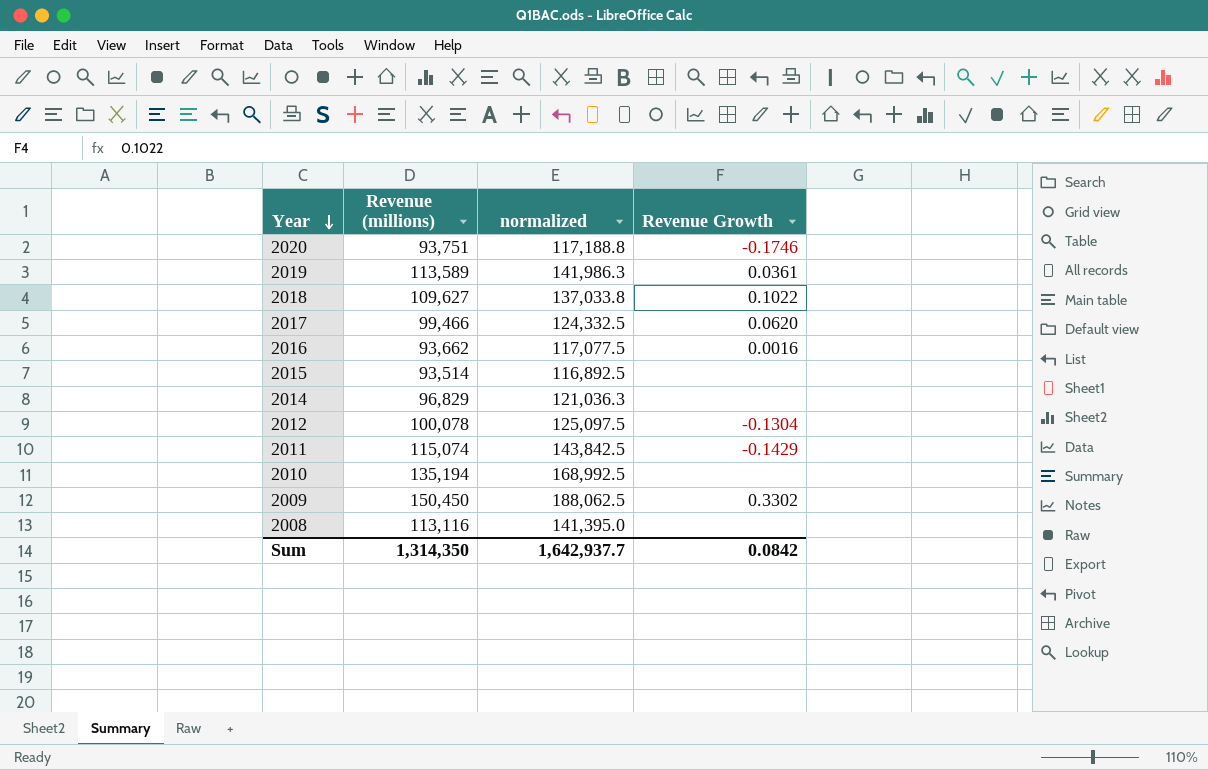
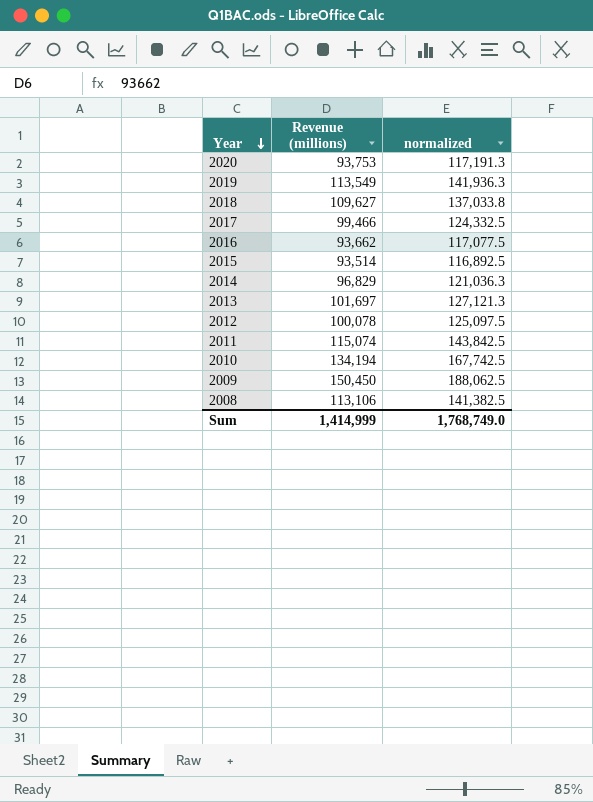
column Revenue Growth | position: 4 -> none
2020 | Revenue (millions): 93,751 -> 93,753
2020 | normalized: 117,188.8 -> 117,191.3
2019 | Revenue (millions): 113,589 -> 113,549
2019 | normalized: 141,986.3 -> 141,936.3
row 2013: none -> 101,697 | 127,121.3
2010 | Revenue (millions): 135,194 -> 134,194
2010 | normalized: 168,992.5 -> 167,742.5
2008 | Revenue (millions): 113,116 -> 113,106
2008 | normalized: 141,395.0 -> 141,382.5
Sum | Revenue (millions): 1,314,350 -> 1,414,999
Sum | normalized: 1,642,937.7 -> 1,768,749.0

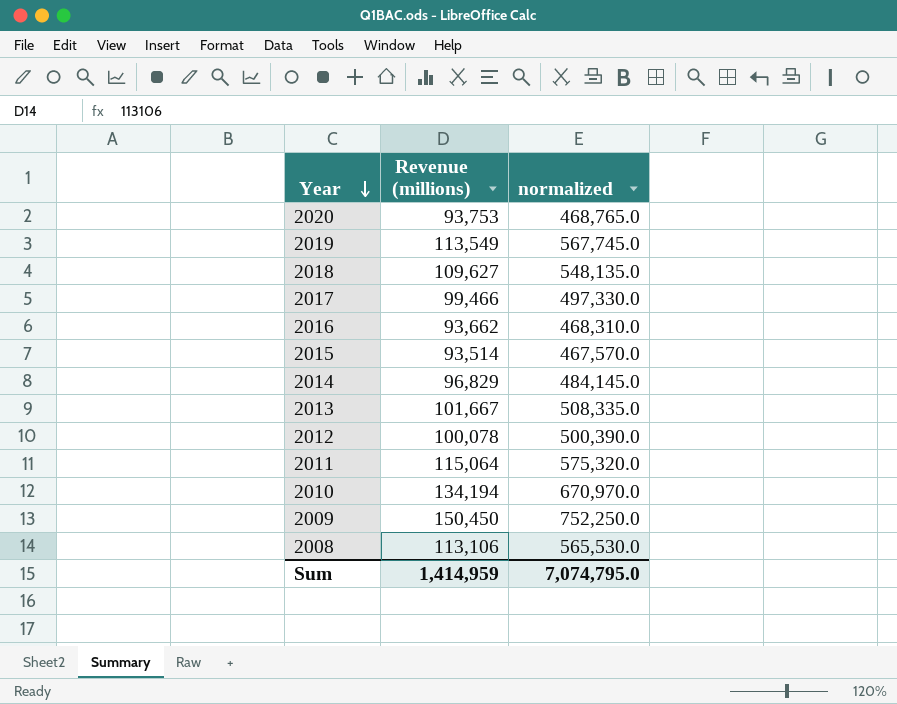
column normalized | formula: [Revenue (millions)] * 1.25 -> [Revenue (millions)] * 5
2013 | Revenue (millions): 101,697 -> 101,667
2011 | Revenue (millions): 115,074 -> 115,064
Sum | Revenue (millions): 1,414,999 -> 1,414,959
Sum | normalized: 1,768,749.0 -> 7,074,795.0

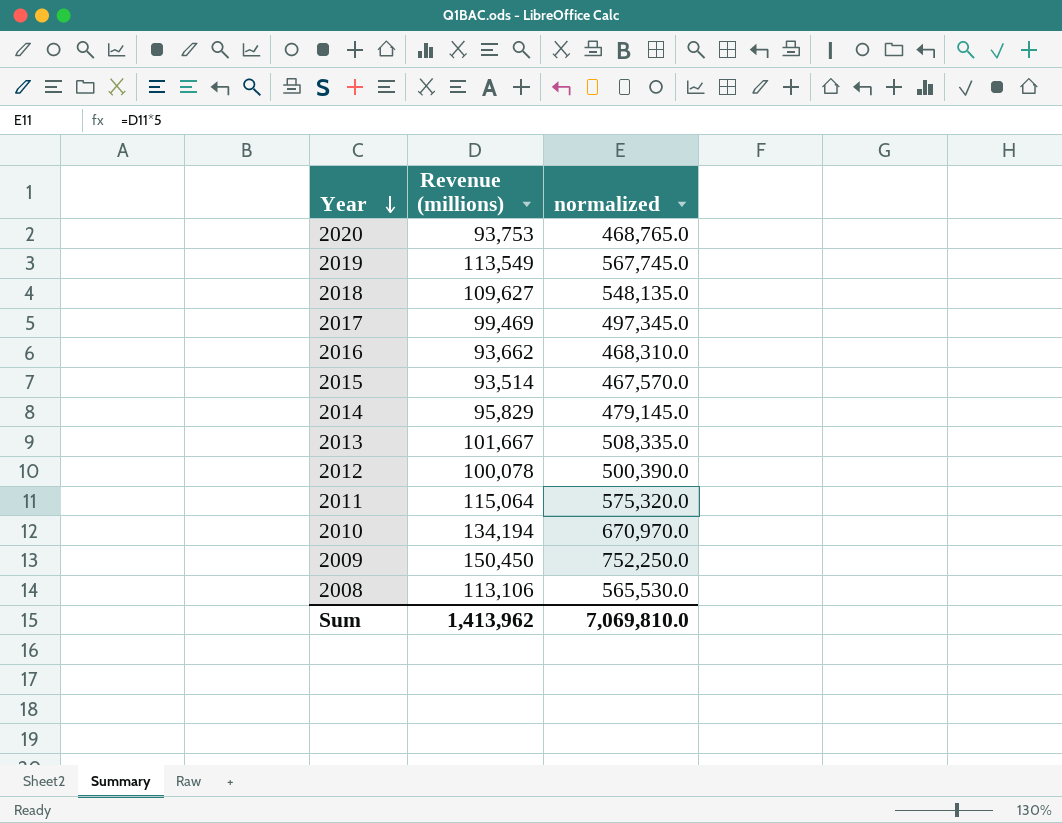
2017 | Revenue (millions): 99,466 -> 99,469
2017 | normalized: 497,330.0 -> 497,345.0
2014 | Revenue (millions): 96,829 -> 95,829
2014 | normalized: 484,145.0 -> 479,145.0
Sum | Revenue (millions): 1,414,959 -> 1,413,962
Sum | normalized: 7,074,795.0 -> 7,069,810.0

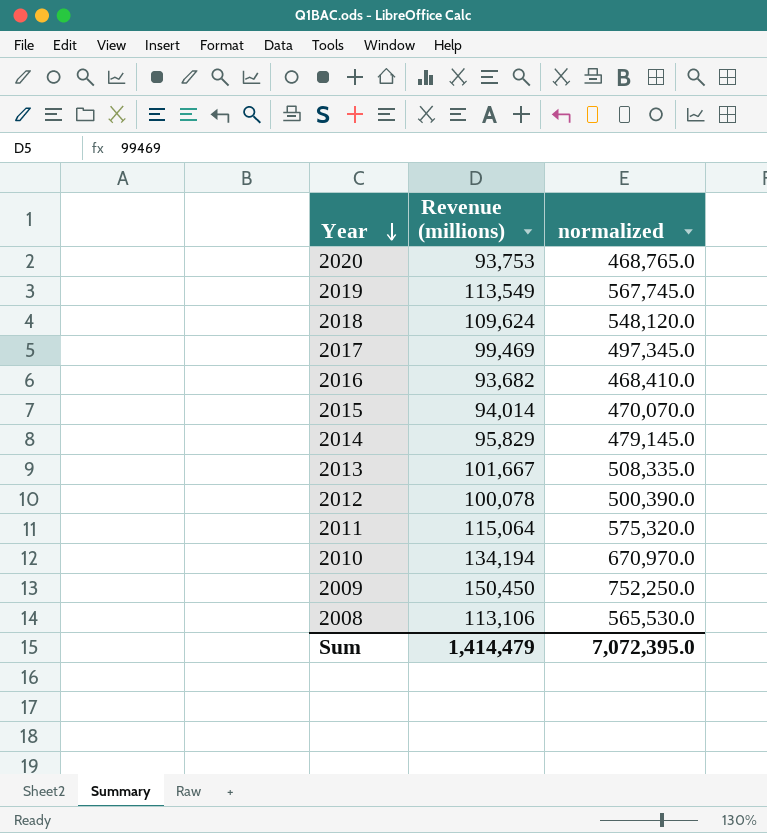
2018 | Revenue (millions): 109,627 -> 109,624
2018 | normalized: 548,135.0 -> 548,120.0
2016 | Revenue (millions): 93,662 -> 93,682
2016 | normalized: 468,310.0 -> 468,410.0
2015 | Revenue (millions): 93,514 -> 94,014
2015 | normalized: 467,570.0 -> 470,070.0
Sum | Revenue (millions): 1,413,962 -> 1,414,479
Sum | normalized: 7,069,810.0 -> 7,072,395.0

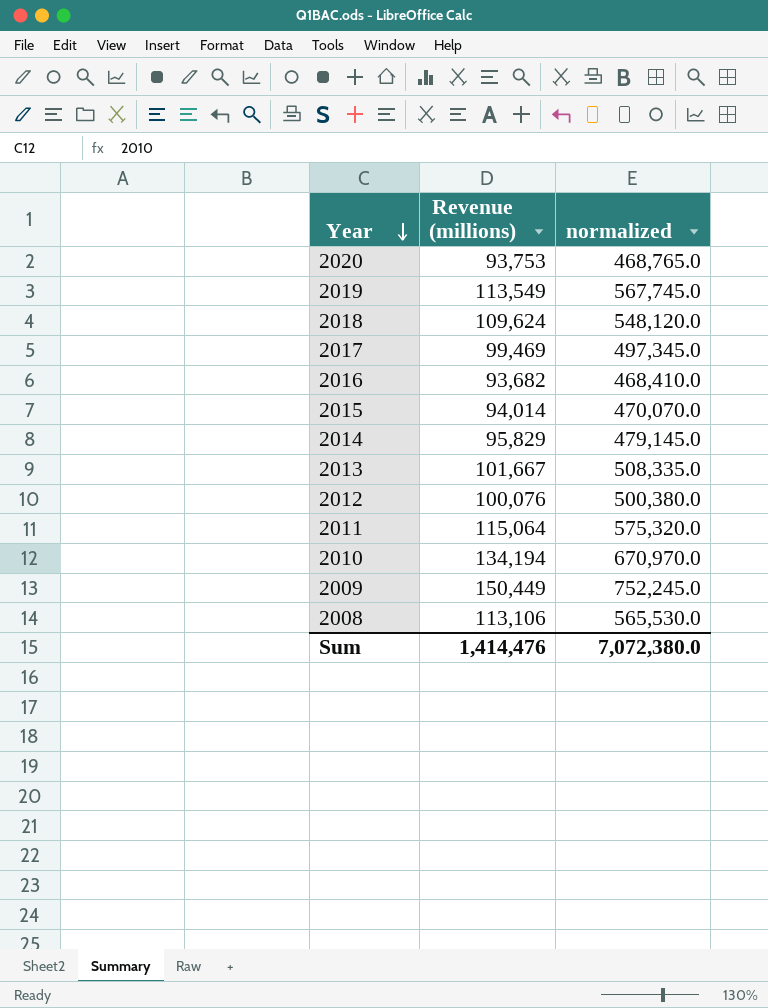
2012 | Revenue (millions): 100,078 -> 100,076
2012 | normalized: 500,390.0 -> 500,380.0
2009 | Revenue (millions): 150,450 -> 150,449
2009 | normalized: 752,250.0 -> 752,245.0
Sum | Revenue (millions): 1,414,479 -> 1,414,476
Sum | normalized: 7,072,395.0 -> 7,072,380.0

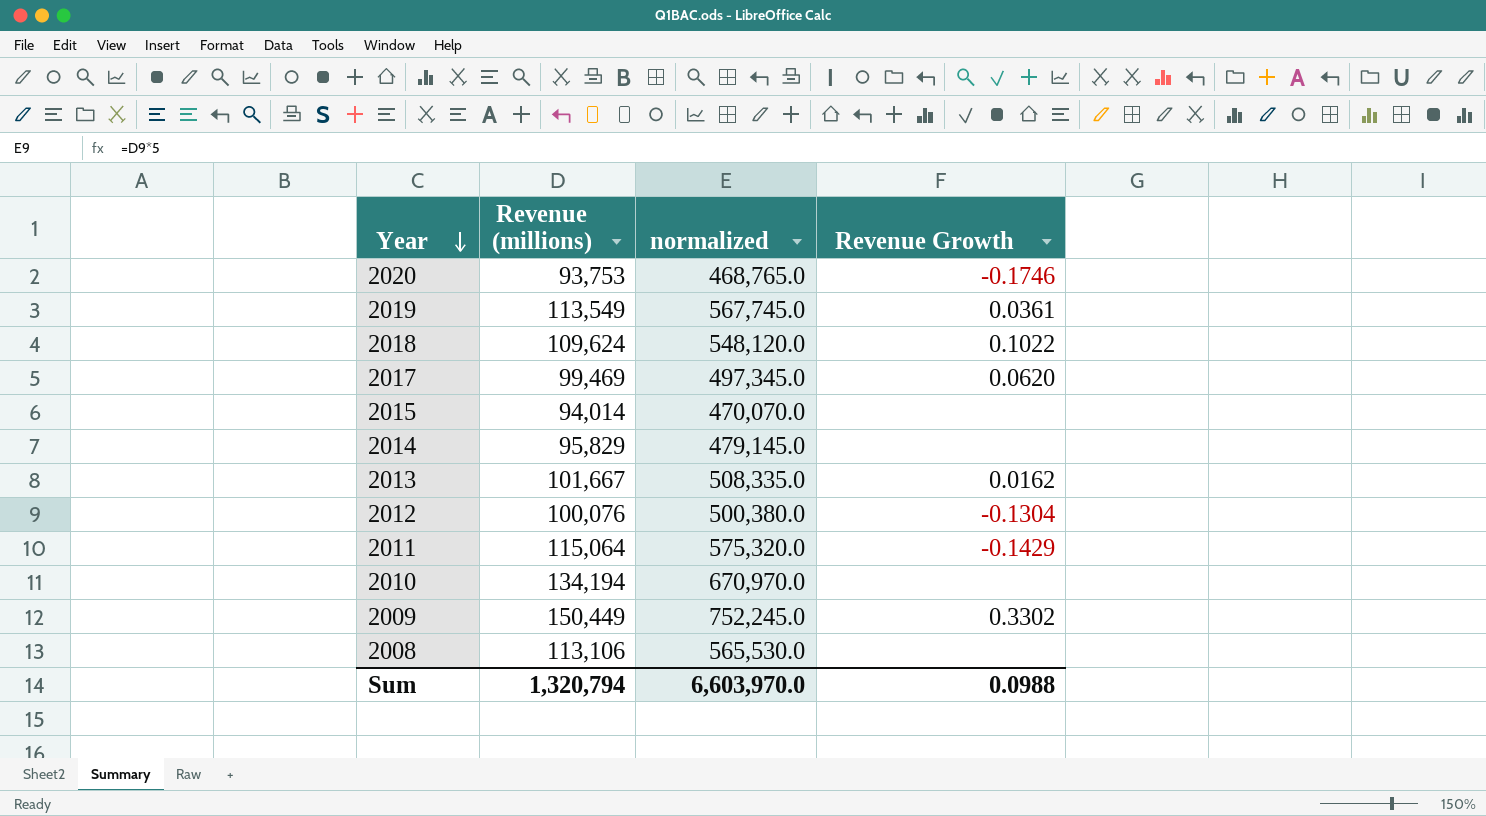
column Revenue Growth | position: none -> 4
row 2016: 93,682 | 468,410.0 -> none
Sum | Revenue (millions): 1,414,476 -> 1,320,794
Sum | normalized: 7,072,380.0 -> 6,603,970.0

